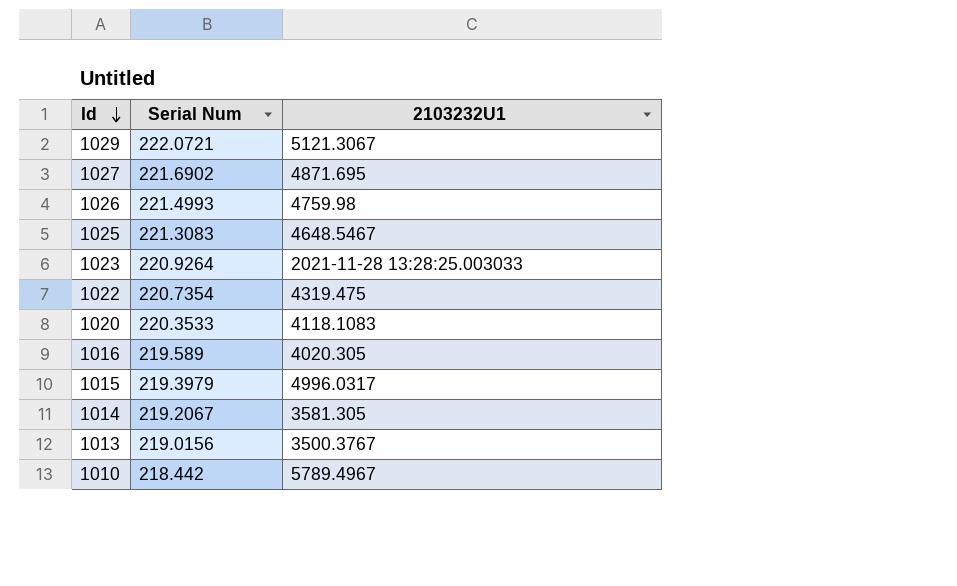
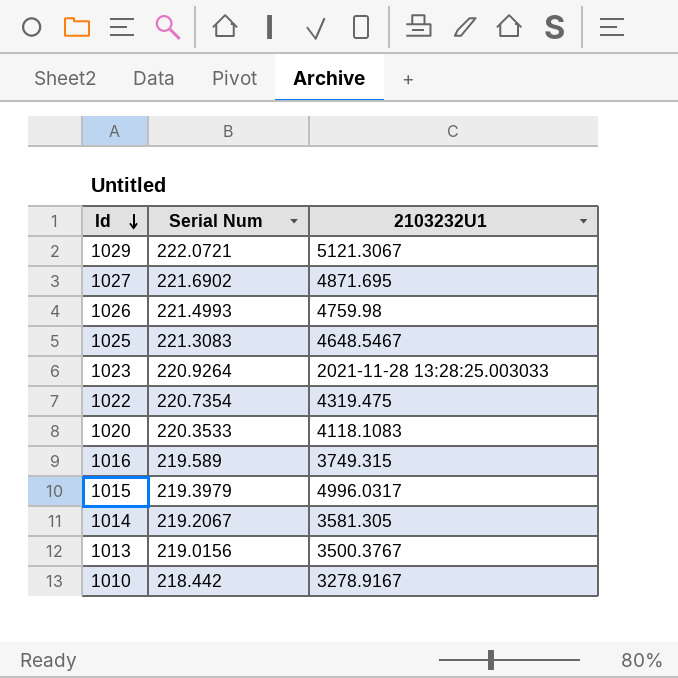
1016 | 2103232U1: 4020.305 -> 3749.315
1010 | 2103232U1: 5789.4967 -> 3278.9167

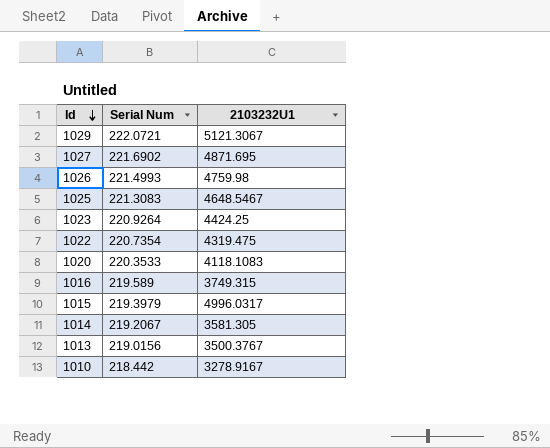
1023 | 2103232U1: 2021-11-28 13:28:25.003033 -> 4424.25

